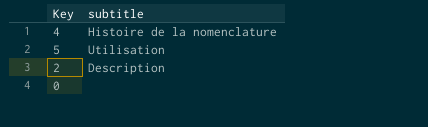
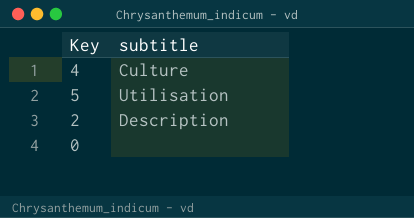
4 | subtitle: Histoire de la nomenclature -> Culture

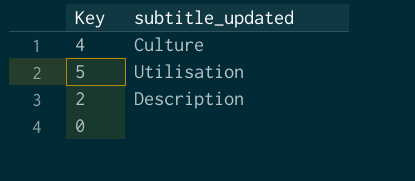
column name: subtitle -> subtitle_updated

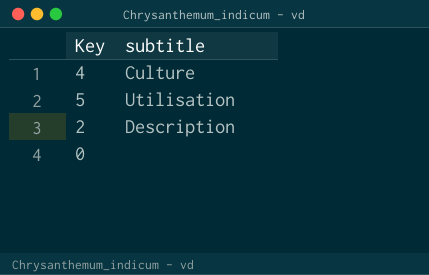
column name: subtitle_updated -> subtitle

